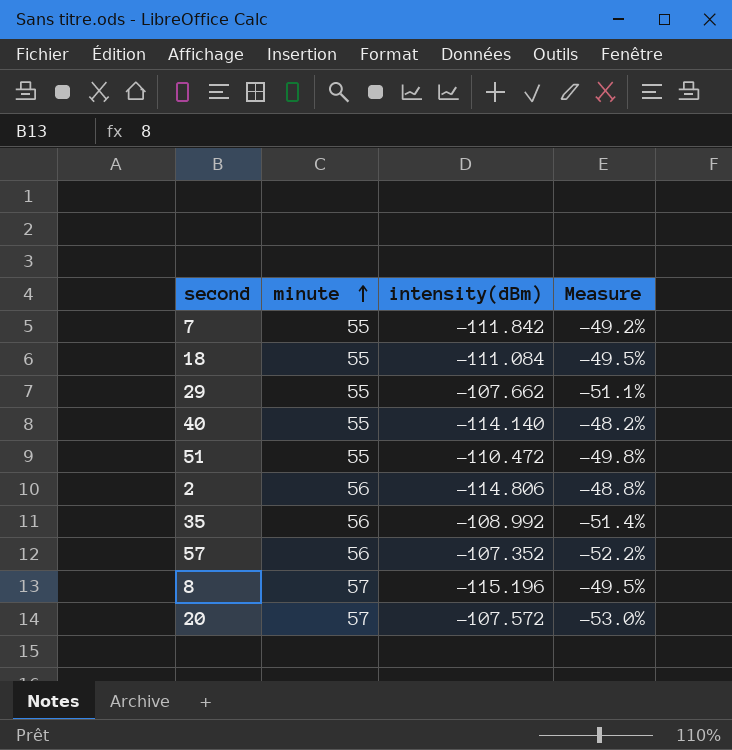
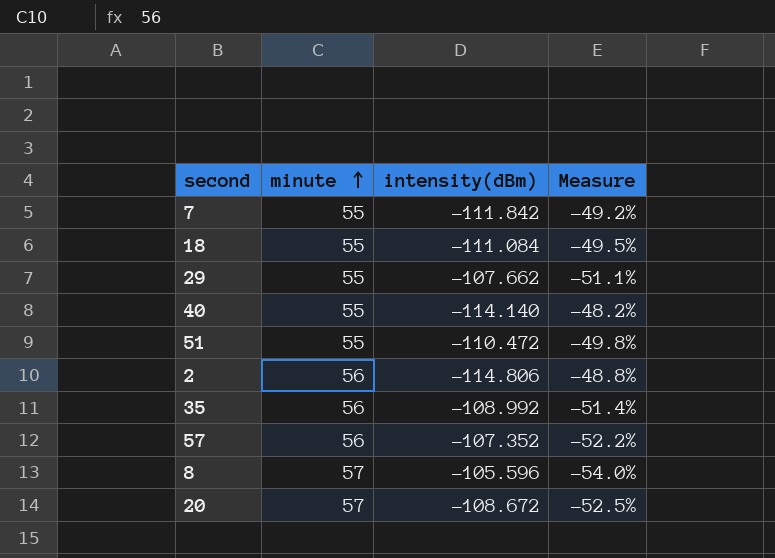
8 | intensity(dBm): -115.196 -> -105.596
8 | Measure: -49.5% -> -54.0%
20 | intensity(dBm): -107.572 -> -108.672
20 | Measure: -53.0% -> -52.5%

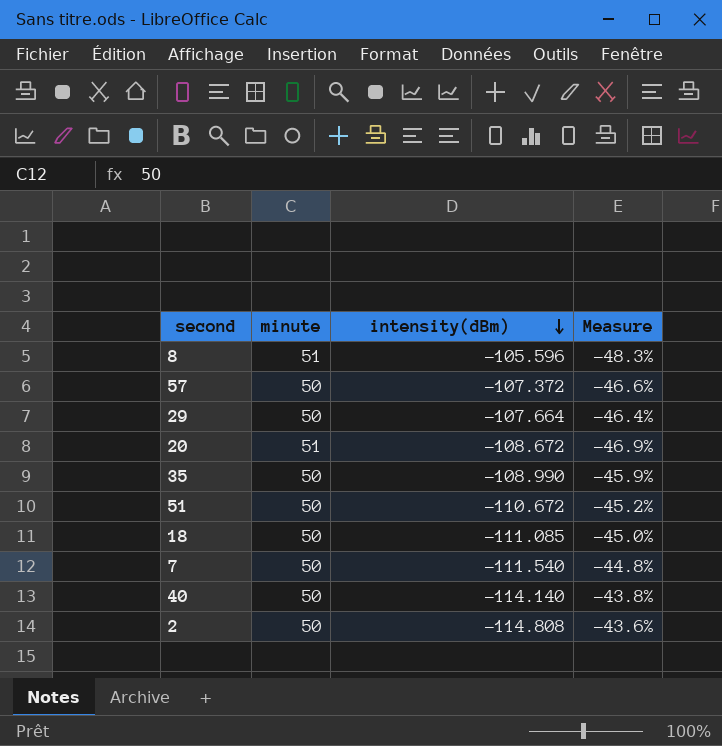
row order: minute ascending -> intensity(dBm) descending
8 | minute: 57 -> 51
8 | Measure: -54.0% -> -48.3%
57 | minute: 56 -> 50
57 | intensity(dBm): -107.352 -> -107.372
57 | Measure: -52.2% -> -46.6%
29 | minute: 55 -> 50
29 | intensity(dBm): -107.662 -> -107.664
29 | Measure: -51.1% -> -46.4%
20 | minute: 57 -> 51
20 | Measure: -52.5% -> -46.9%
35 | minute: 56 -> 50
35 | intensity(dBm): -108.992 -> -108.990
35 | Measure: -51.4% -> -45.9%
51 | minute: 55 -> 50
51 | intensity(dBm): -110.472 -> -110.672
51 | Measure: -49.8% -> -45.2%
18 | minute: 55 -> 50
18 | intensity(dBm): -111.084 -> -111.085
18 | Measure: -49.5% -> -45.0%
7 | minute: 55 -> 50
7 | intensity(dBm): -111.842 -> -111.540
7 | Measure: -49.2% -> -44.8%
40 | minute: 55 -> 50
40 | Measure: -48.2% -> -43.8%
2 | minute: 56 -> 50
2 | intensity(dBm): -114.806 -> -114.808
2 | Measure: -48.8% -> -43.6%

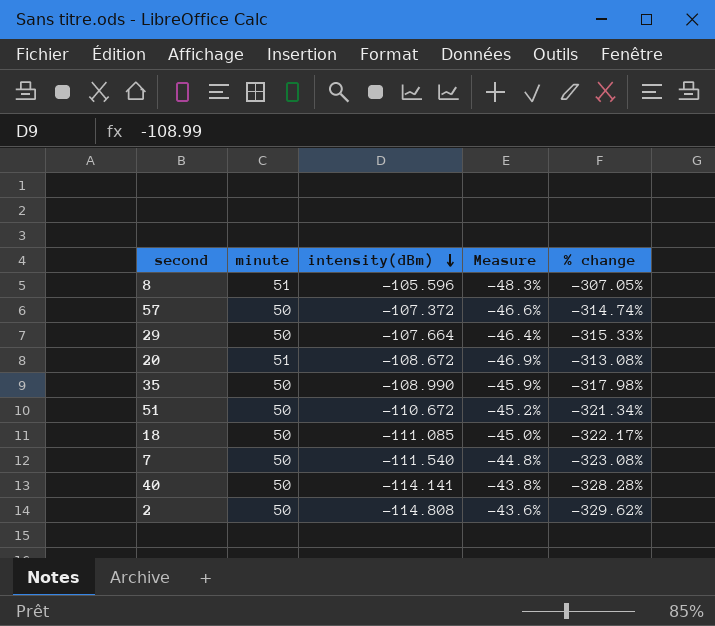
column % change | formula: none -> ([intensity(dBm)] - [minute]) / [minute]
40 | intensity(dBm): -114.140 -> -114.141

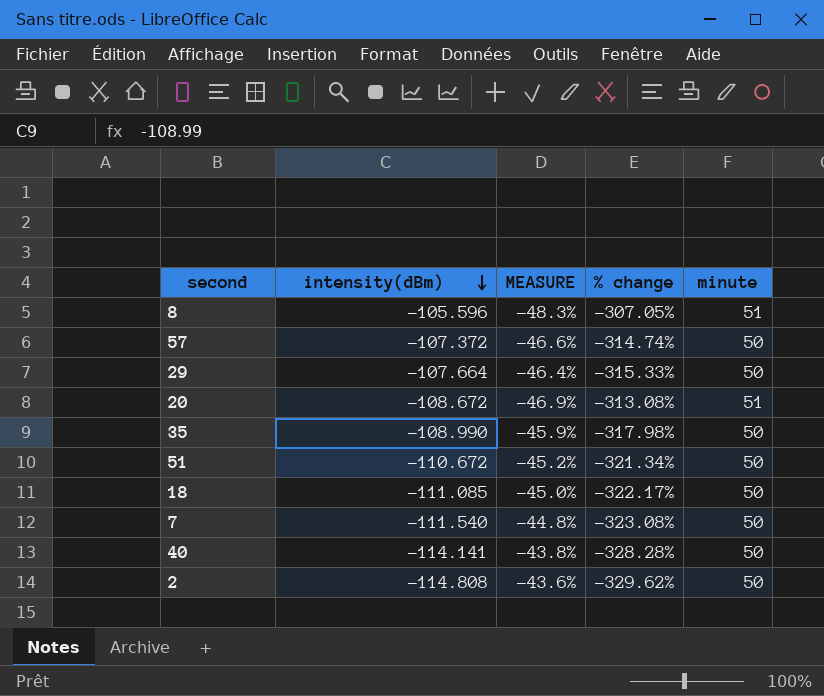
column name: Measure -> MEASURE
column minute | position: 2 -> 5

